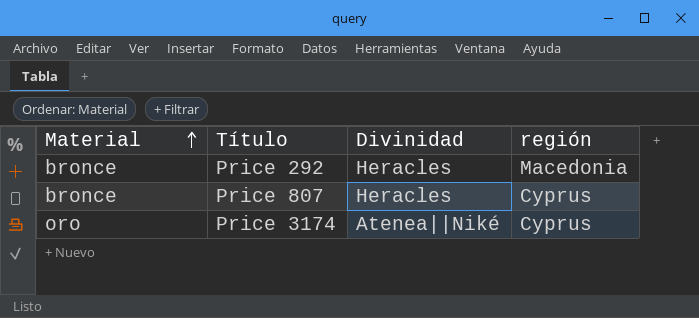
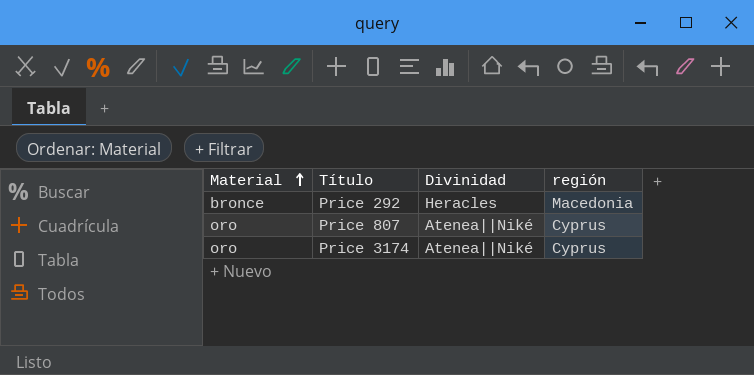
Price 807 | Material: bronce -> oro
Price 807 | Divinidad: Heracles -> Atenea||Niké

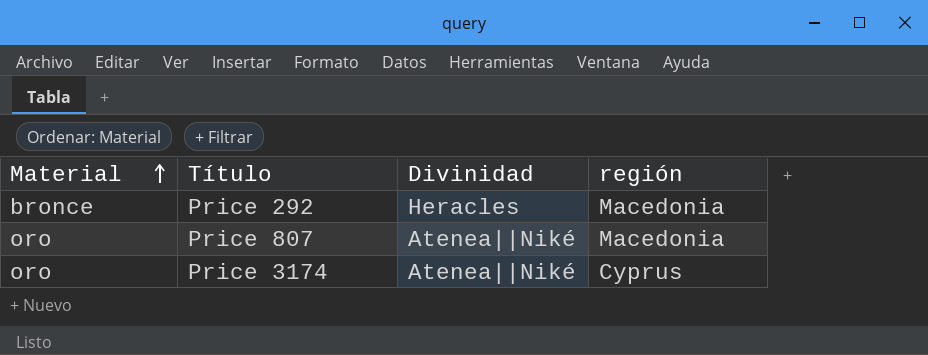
Price 807 | región: Cyprus -> Macedonia

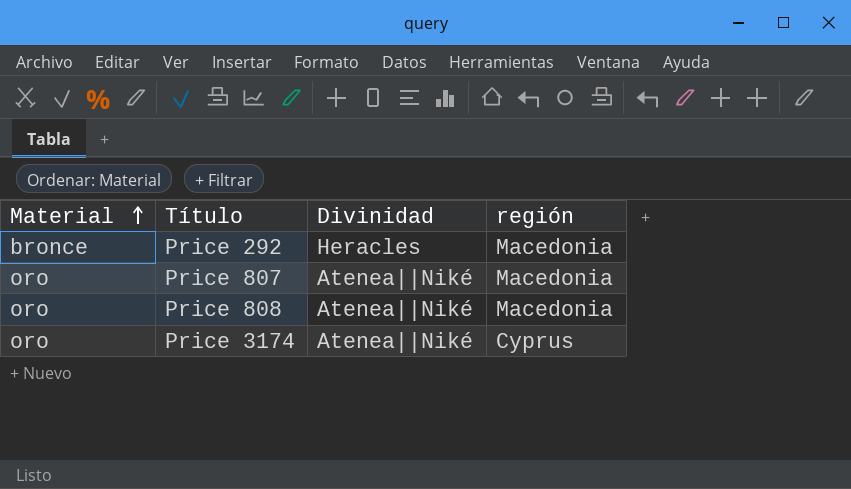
row Price 808: none -> oro | Atenea||Niké | Macedonia

